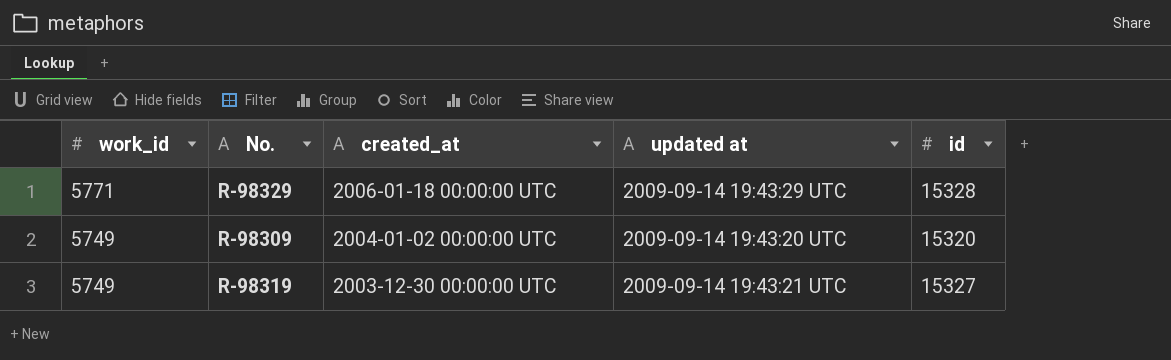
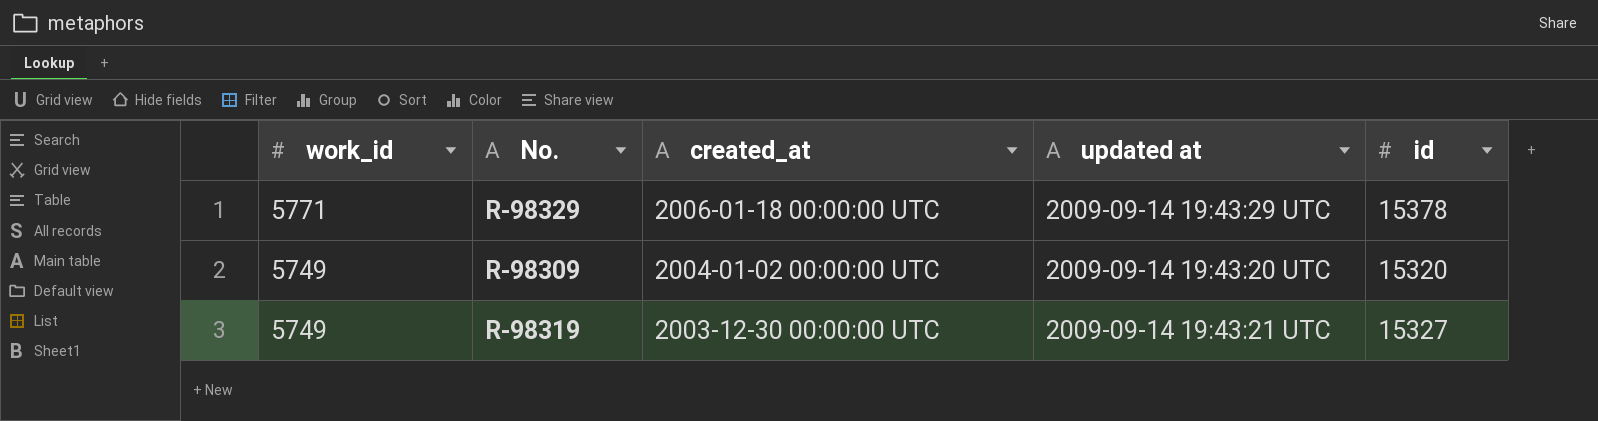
R-98329 | id: 15328 -> 15378

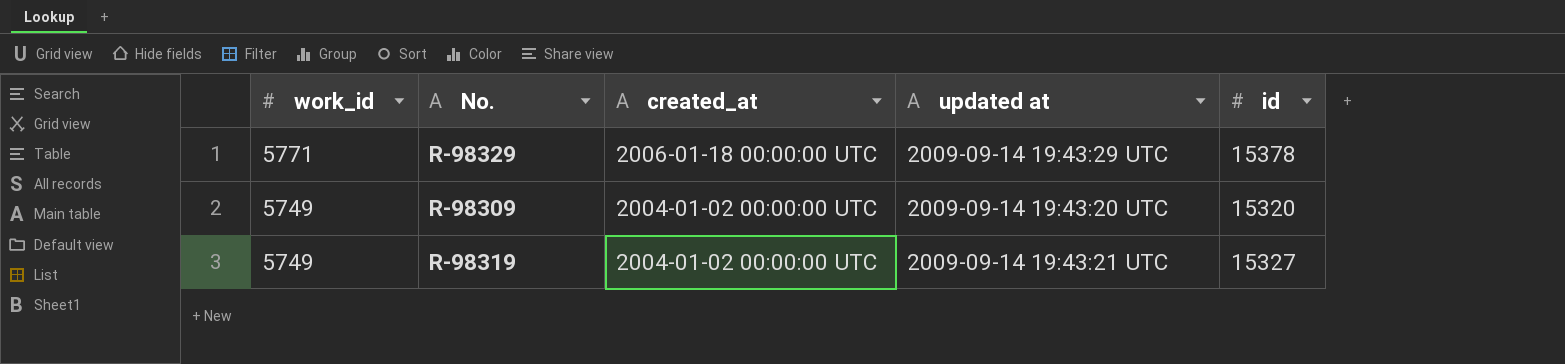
R-98319 | created_at: 2003-12-30 00:00:00 UTC -> 2004-01-02 00:00:00 UTC

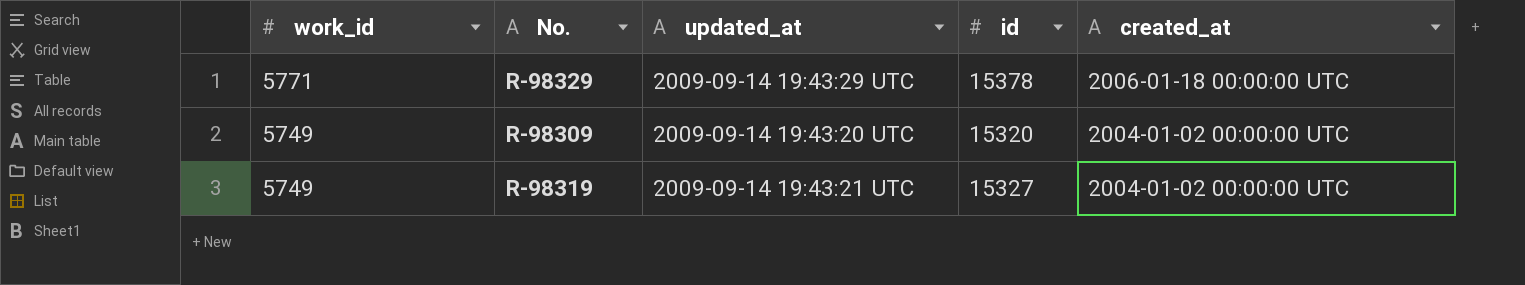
column name: updated at -> updated_at
column created_at | position: 3 -> 5

